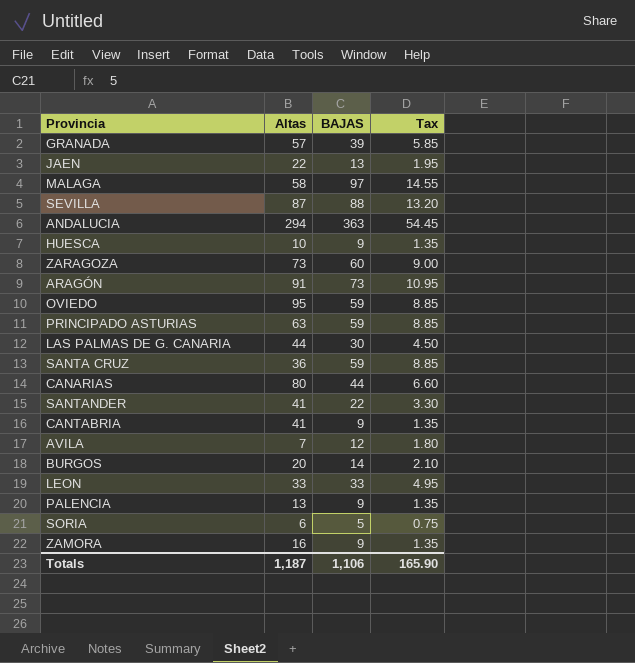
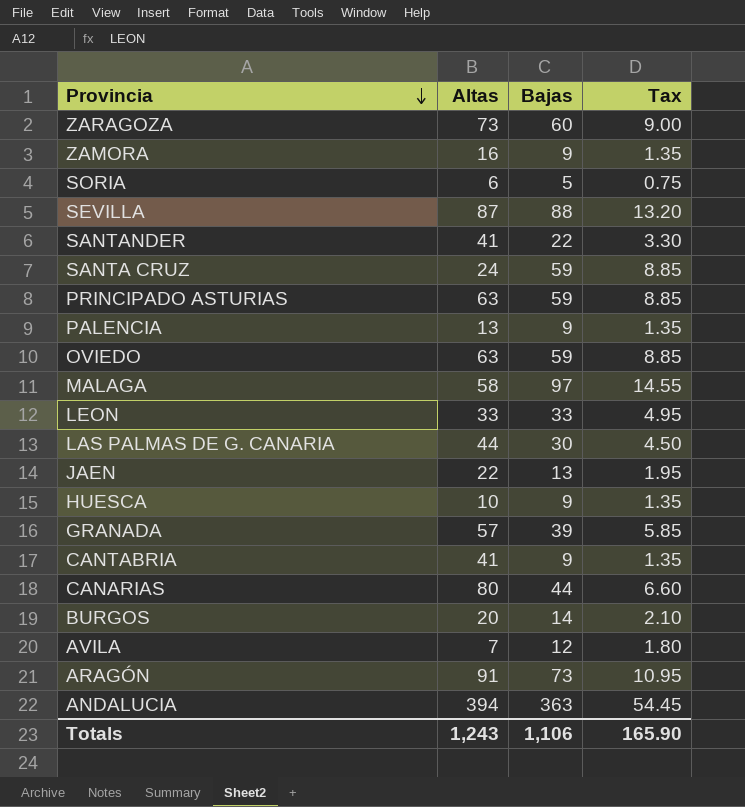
row order: none -> Provincia descending
column name: BAJAS -> Bajas
SANTA CRUZ | Altas: 36 -> 24
OVIEDO | Altas: 95 -> 63
ANDALUCIA | Altas: 294 -> 394
Totals | Altas: 1,187 -> 1,243

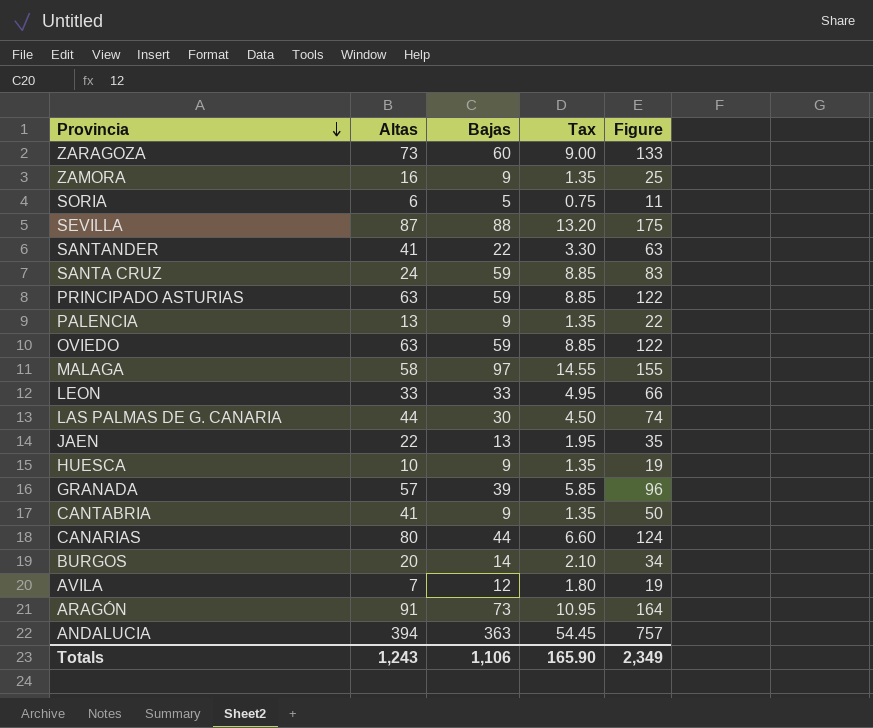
column Figure | formula: none -> [Altas] + [Bajas]

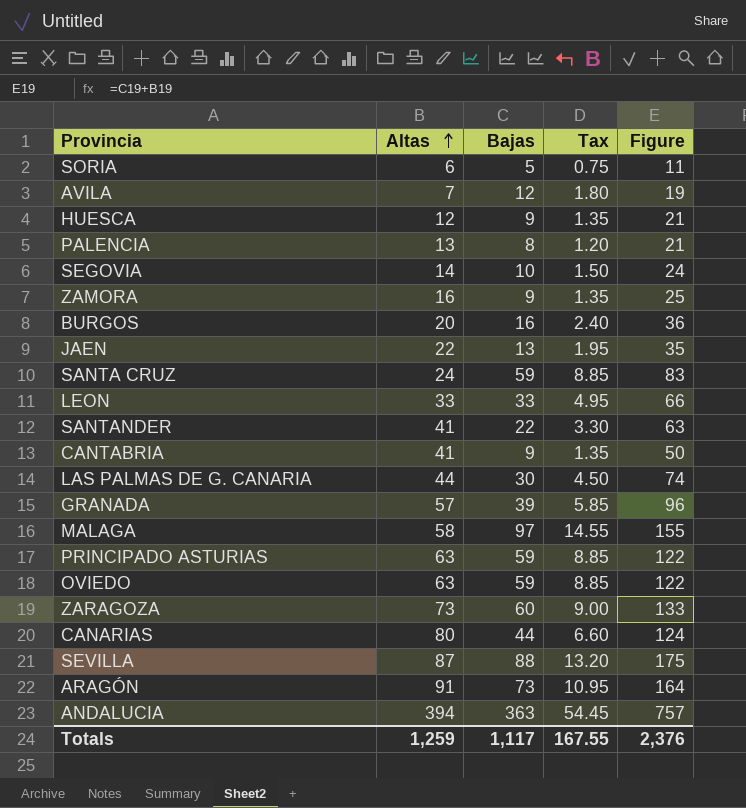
row order: Provincia descending -> Altas ascending
HUESCA | Altas: 10 -> 12
HUESCA | Figure: 19 -> 21
PALENCIA | Bajas: 9 -> 8
PALENCIA | Tax: 1.35 -> 1.20
PALENCIA | Figure: 22 -> 21
row SEGOVIA: none -> 14 | 10 | 1.50 | 24
BURGOS | Bajas: 14 -> 16
BURGOS | Tax: 2.10 -> 2.40
BURGOS | Figure: 34 -> 36
Totals | Altas: 1,243 -> 1,259
Totals | Bajas: 1,106 -> 1,117
Totals | Tax: 165.90 -> 167.55
Totals | Figure: 2,349 -> 2,376

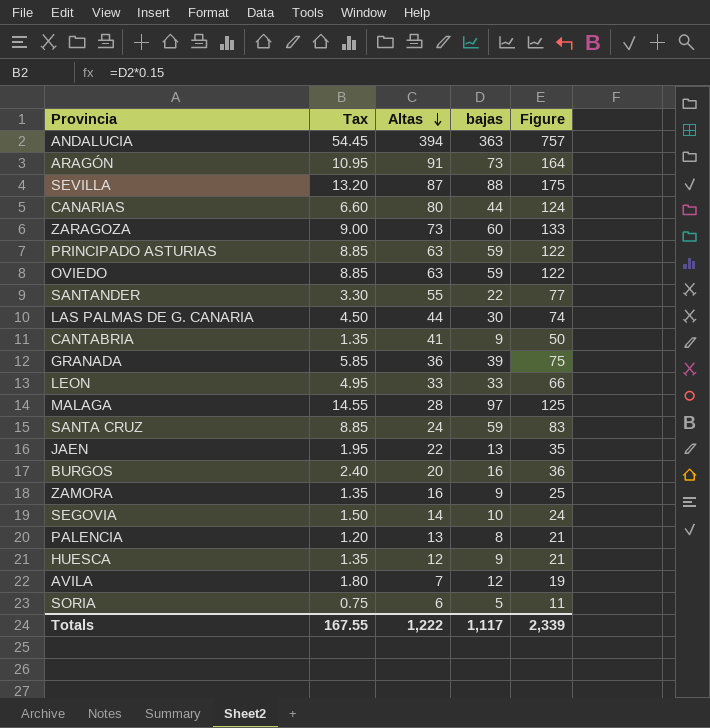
row order: Altas ascending -> Altas descending
column Tax | position: 4 -> 2
column name: Bajas -> bajas
SANTANDER | Altas: 41 -> 55
SANTANDER | Figure: 63 -> 77
GRANADA | Altas: 57 -> 36
GRANADA | Figure: 96 -> 75
MALAGA | Altas: 58 -> 28
MALAGA | Figure: 155 -> 125
Totals | Altas: 1,259 -> 1,222
Totals | Figure: 2,376 -> 2,339

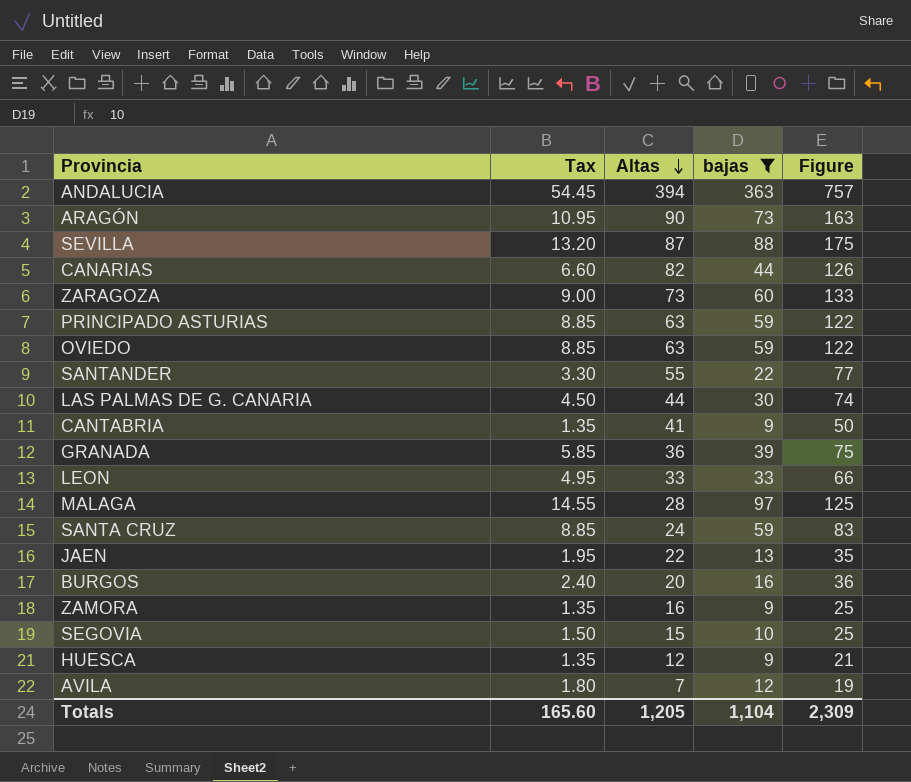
filter: none -> bajas >= 9
ARAGÓN | Altas: 91 -> 90
ARAGÓN | Figure: 164 -> 163
CANARIAS | Altas: 80 -> 82
CANARIAS | Figure: 124 -> 126
SEGOVIA | Altas: 14 -> 15
SEGOVIA | Figure: 24 -> 25
Totals | Tax: 167.55 -> 165.60
Totals | Altas: 1,222 -> 1,205
Totals | bajas: 1,117 -> 1,104
Totals | Figure: 2,339 -> 2,309

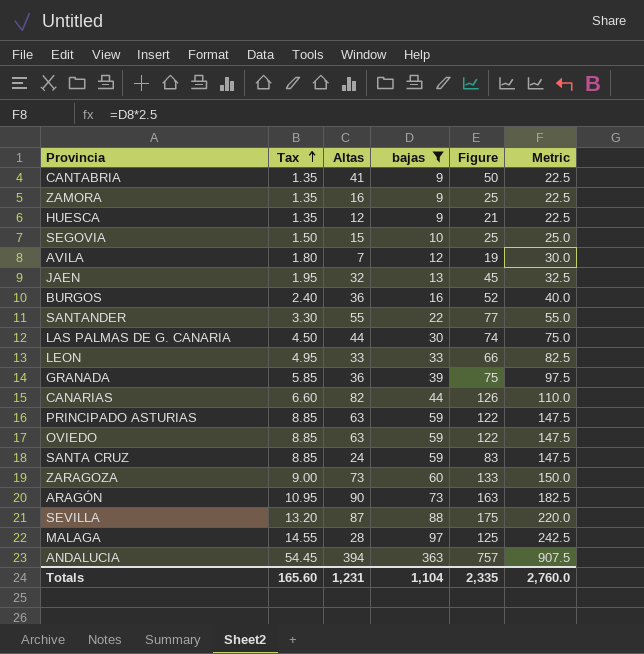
row order: Altas descending -> Tax ascending
column Metric | formula: none -> [bajas] * 2.5
JAEN | Altas: 22 -> 32
JAEN | Figure: 35 -> 45
BURGOS | Altas: 20 -> 36
BURGOS | Figure: 36 -> 52
Totals | Altas: 1,205 -> 1,231
Totals | Figure: 2,309 -> 2,335

